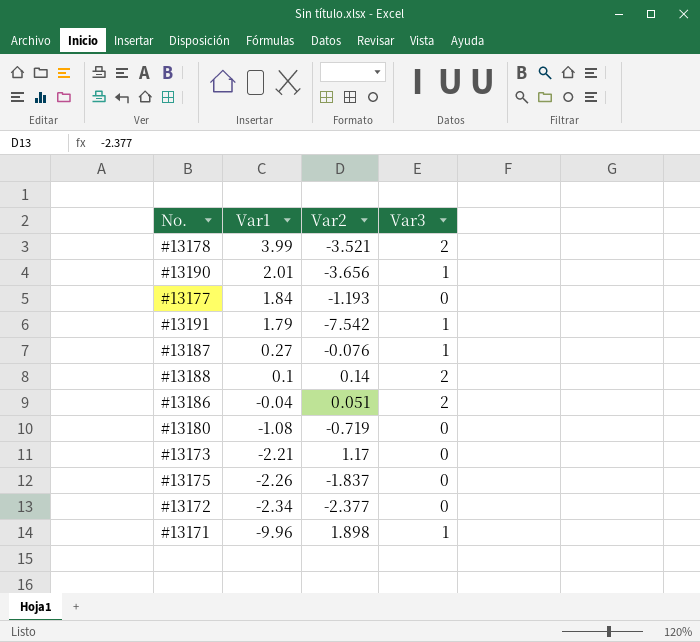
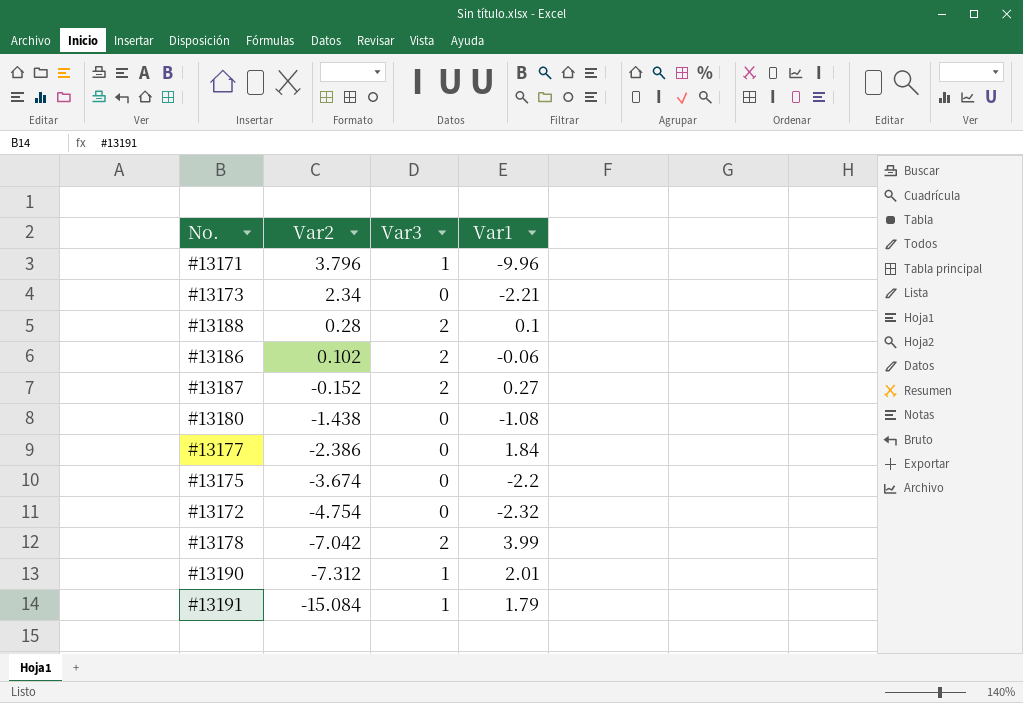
row order: Var1 descending -> Var2 descending
column Var1 | position: 2 -> 4
#13171 | Var2: 1.898 -> 3.796
#13173 | Var2: 1.17 -> 2.34
#13188 | Var2: 0.14 -> 0.28
#13186 | Var2: 0.051 -> 0.102
#13186 | Var1: -0.04 -> -0.06
#13187 | Var2: -0.076 -> -0.152
#13187 | Var3: 1 -> 2
#13180 | Var2: -0.719 -> -1.438
#13177 | Var2: -1.193 -> -2.386
#13175 | Var2: -1.837 -> -3.674
#13175 | Var1: -2.26 -> -2.2
#13172 | Var2: -2.377 -> -4.754
#13172 | Var1: -2.34 -> -2.32
#13178 | Var2: -3.521 -> -7.042
#13190 | Var2: -3.656 -> -7.312
#13191 | Var2: -7.542 -> -15.084

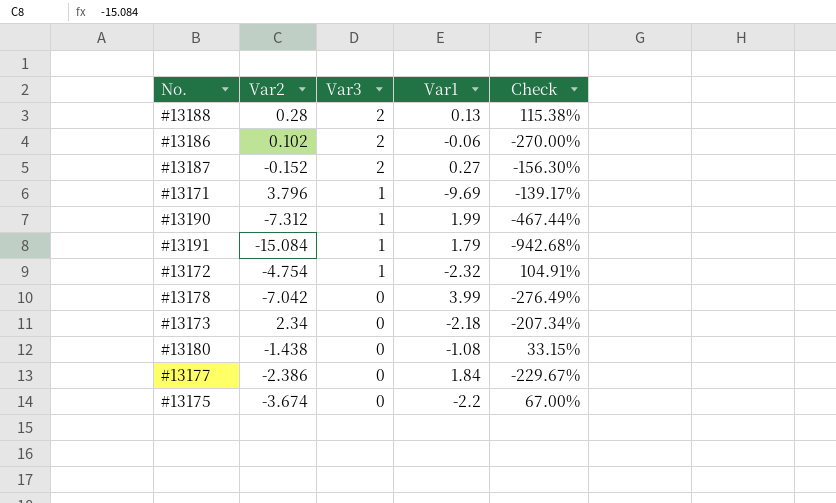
row order: Var2 descending -> Var3 descending
column Check | formula: none -> ([Var2] - [Var1]) / [Var1]
#13188 | Var1: 0.1 -> 0.13
#13171 | Var1: -9.96 -> -9.69
#13190 | Var1: 2.01 -> 1.99
#13172 | Var3: 0 -> 1
#13178 | Var3: 2 -> 0
#13173 | Var1: -2.21 -> -2.18

